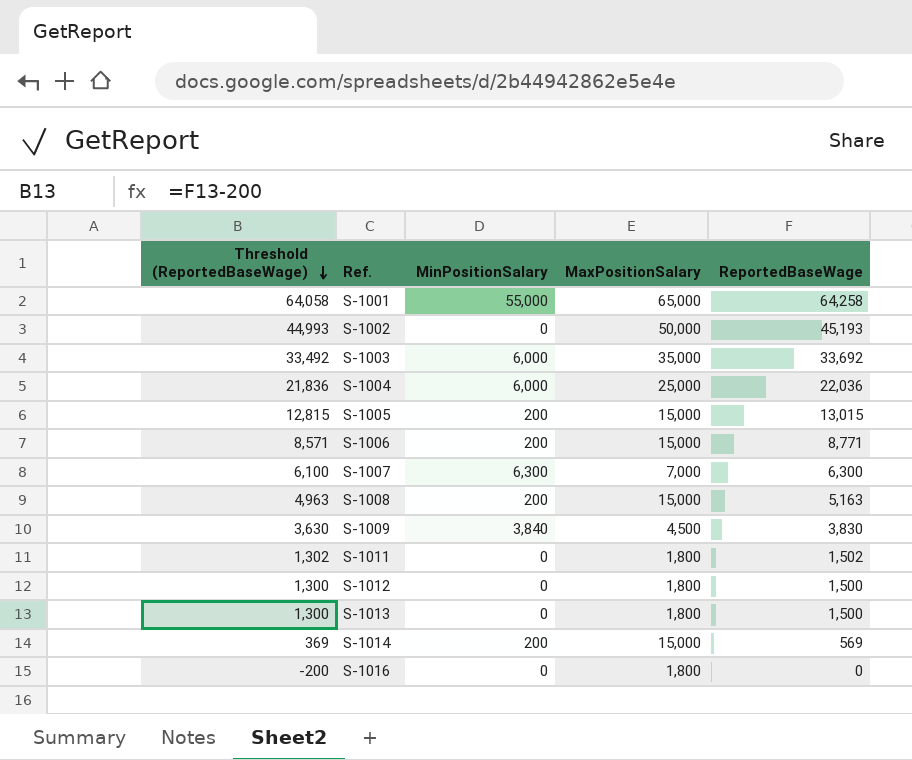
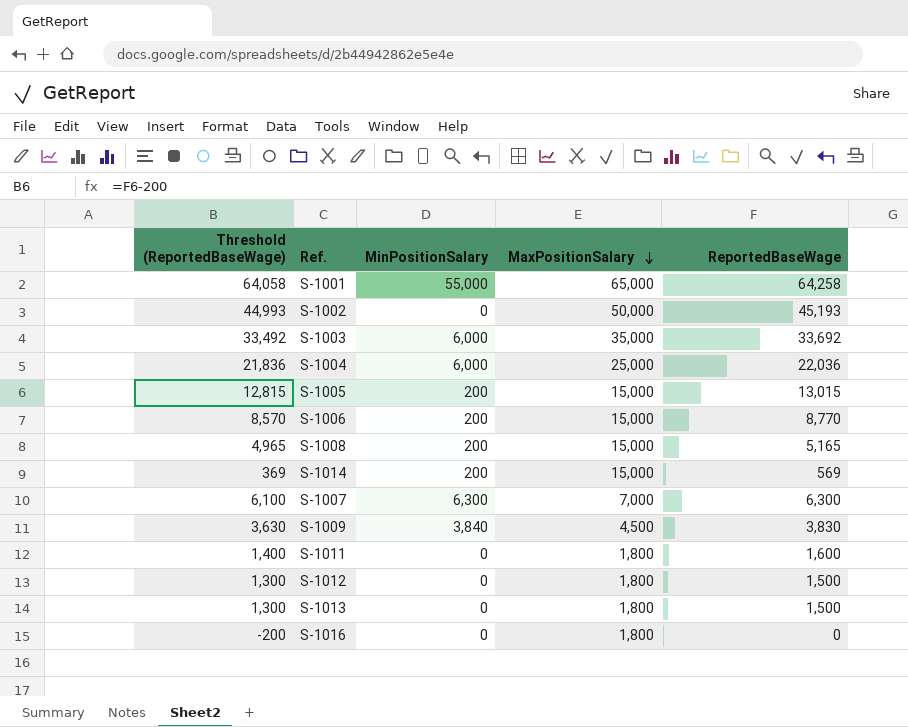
row order: Threshold (ReportedBaseWage) descending -> MaxPositionSalary descending
S-1006 | Threshold (ReportedBaseWage): 8,571 -> 8,570
S-1006 | ReportedBaseWage: 8,771 -> 8,770
S-1008 | Threshold (ReportedBaseWage): 4,963 -> 4,965
S-1008 | ReportedBaseWage: 5,163 -> 5,165
S-1011 | Threshold (ReportedBaseWage): 1,302 -> 1,400
S-1011 | ReportedBaseWage: 1,502 -> 1,600

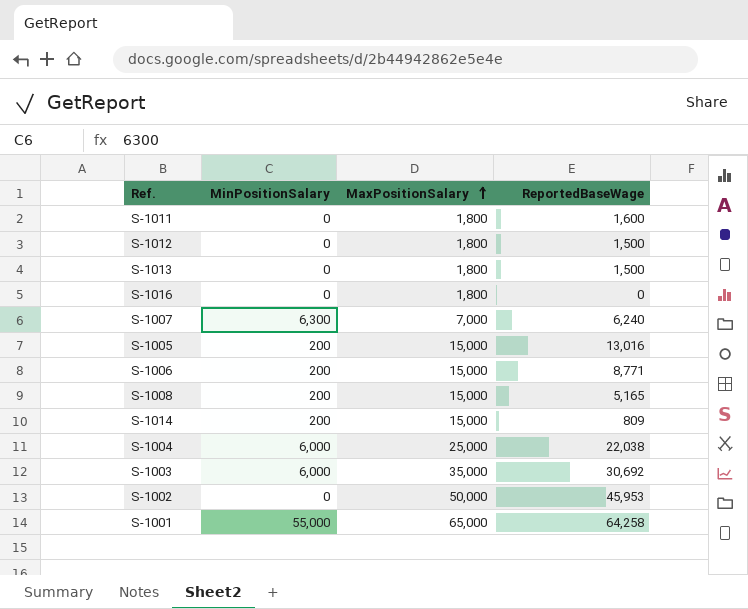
row order: MaxPositionSalary descending -> MaxPositionSalary ascending
column Threshold (ReportedBaseWage) | formula: [ReportedBaseWage] - 200 -> none
row S-1009: 3,630 | 3,840 | 4,500 | 3,830 -> none
S-1007 | ReportedBaseWage: 6,300 -> 6,240
S-1005 | ReportedBaseWage: 13,015 -> 13,016
S-1006 | ReportedBaseWage: 8,770 -> 8,771
S-1014 | ReportedBaseWage: 569 -> 809
S-1004 | ReportedBaseWage: 22,036 -> 22,038
S-1003 | ReportedBaseWage: 33,692 -> 30,692
S-1002 | ReportedBaseWage: 45,193 -> 45,953

